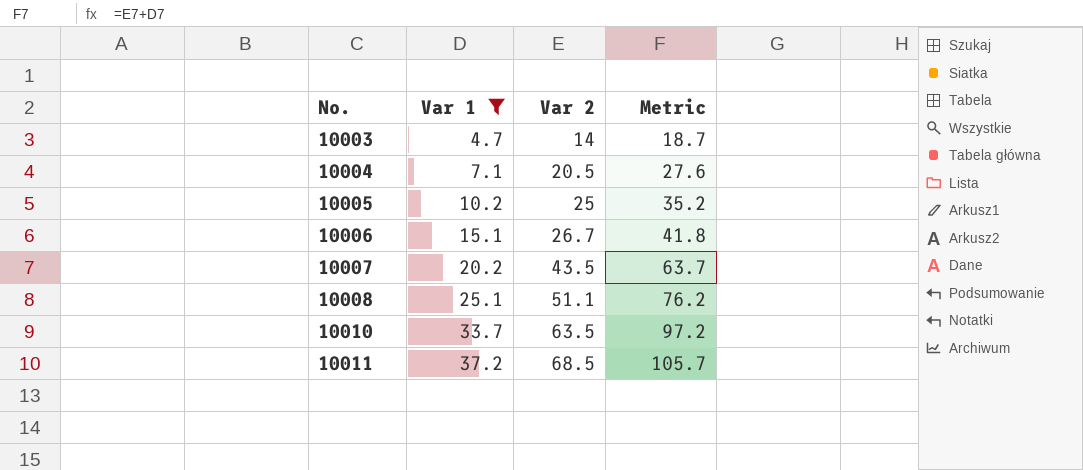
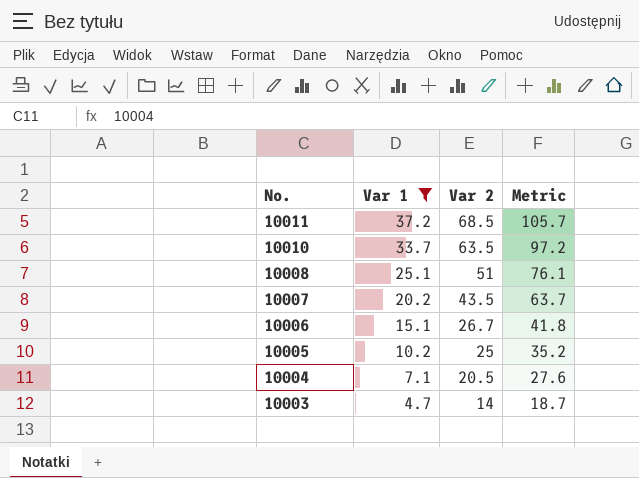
row order: No. ascending -> No. descending
10008 | Var 2: 51.1 -> 51
10008 | Metric: 76.2 -> 76.1

